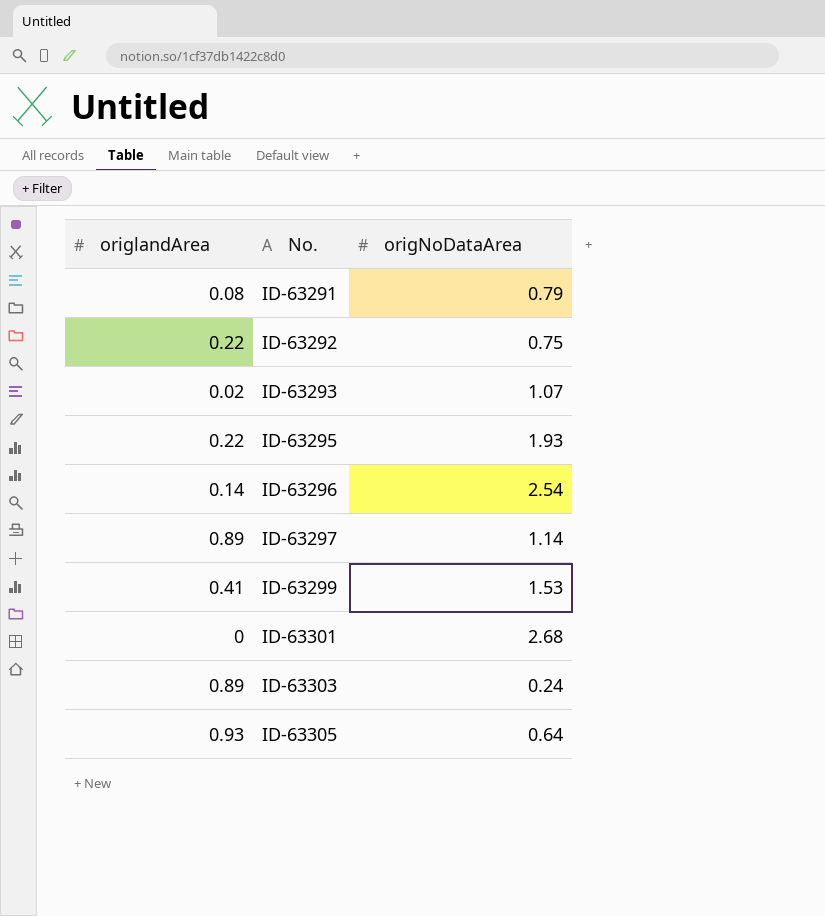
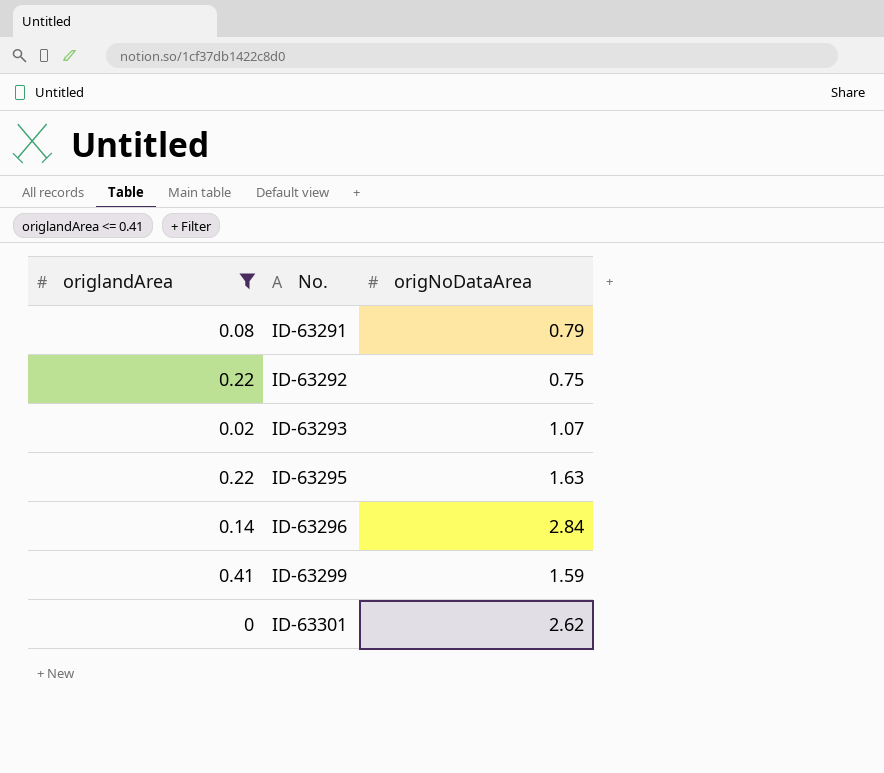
filter: none -> origlandArea <= 0.41
ID-63295 | origNoDataArea: 1.93 -> 1.63
ID-63296 | origNoDataArea: 2.54 -> 2.84
ID-63299 | origNoDataArea: 1.53 -> 1.59
ID-63301 | origNoDataArea: 2.68 -> 2.62

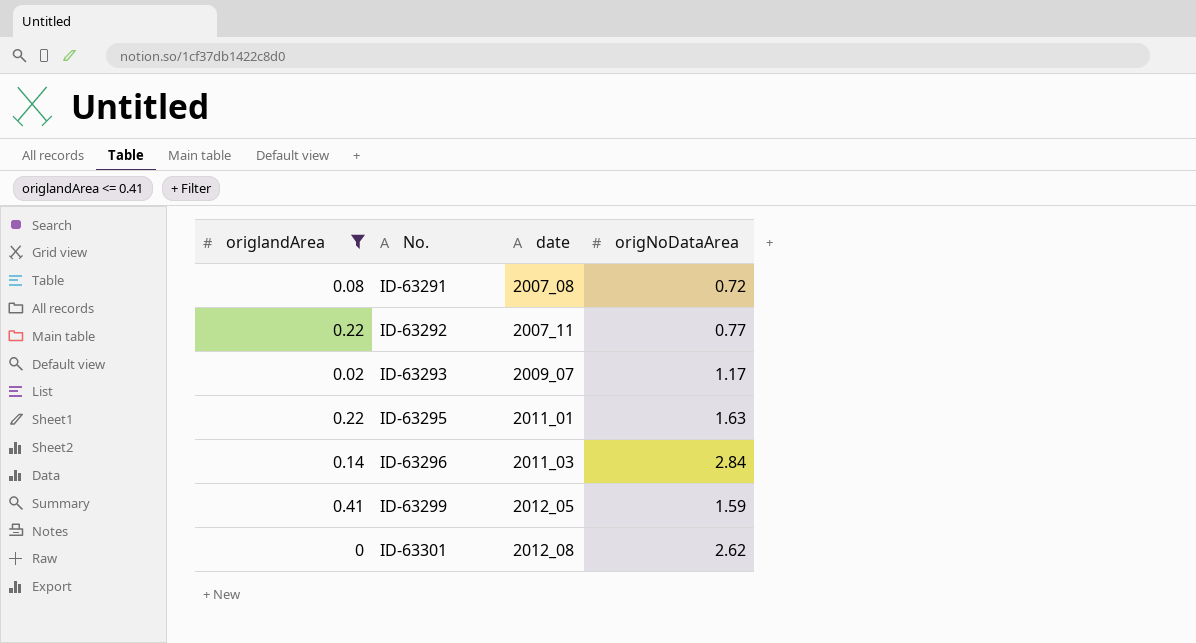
column date | position: none -> 3
ID-63291 | origNoDataArea: 0.79 -> 0.72
ID-63292 | origNoDataArea: 0.75 -> 0.77
ID-63293 | origNoDataArea: 1.07 -> 1.17

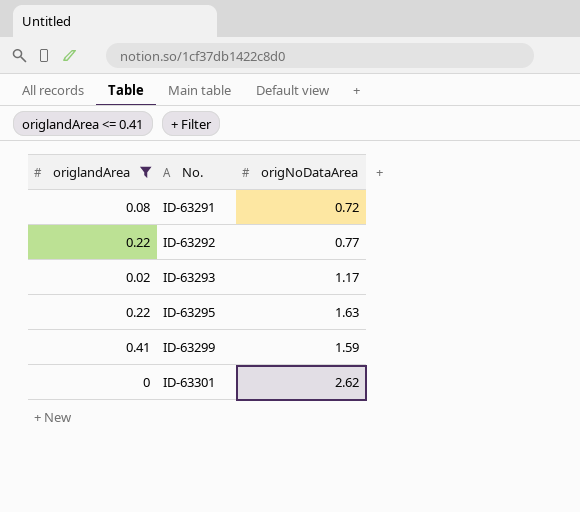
column date | position: 3 -> none
row ID-63296: 0.14 | 2011_03 | 2.84 -> none

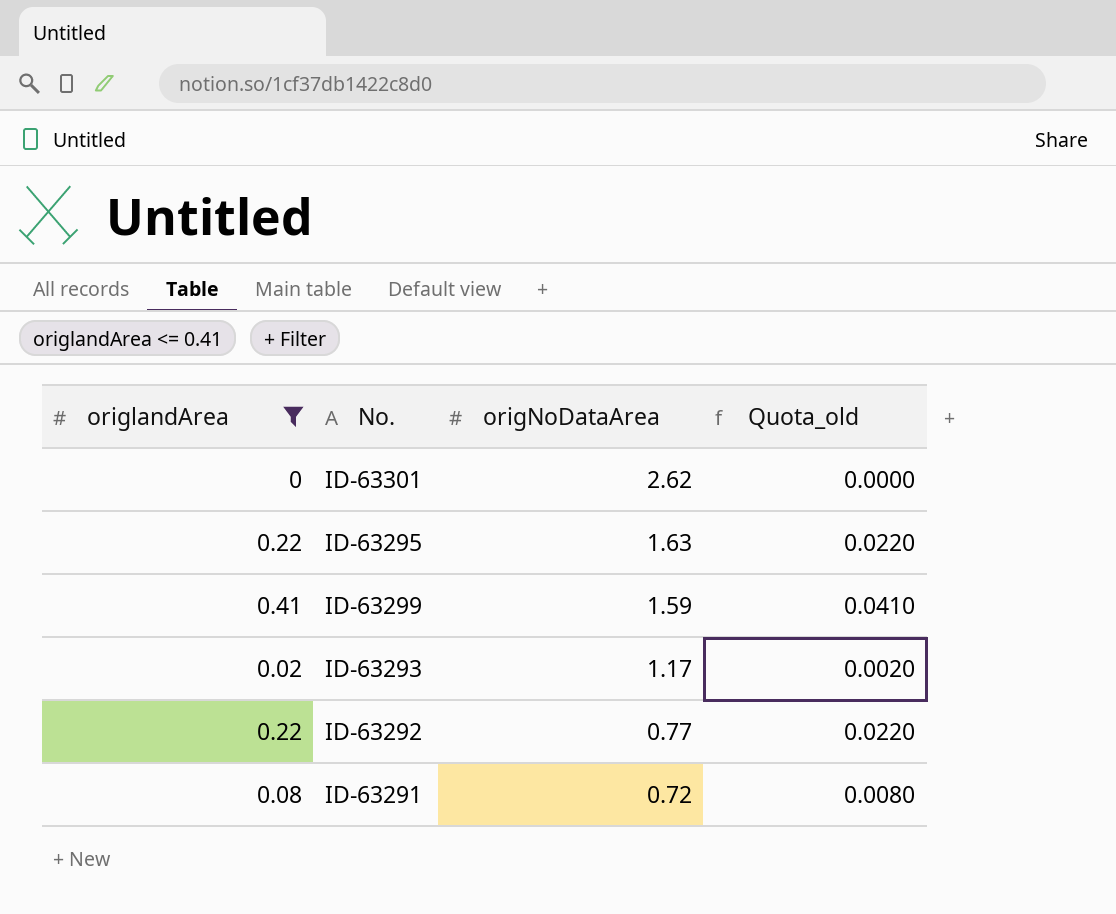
row order: No. ascending -> origNoDataArea descending
column Quota_old | formula: none -> [origlandArea] * 0.1

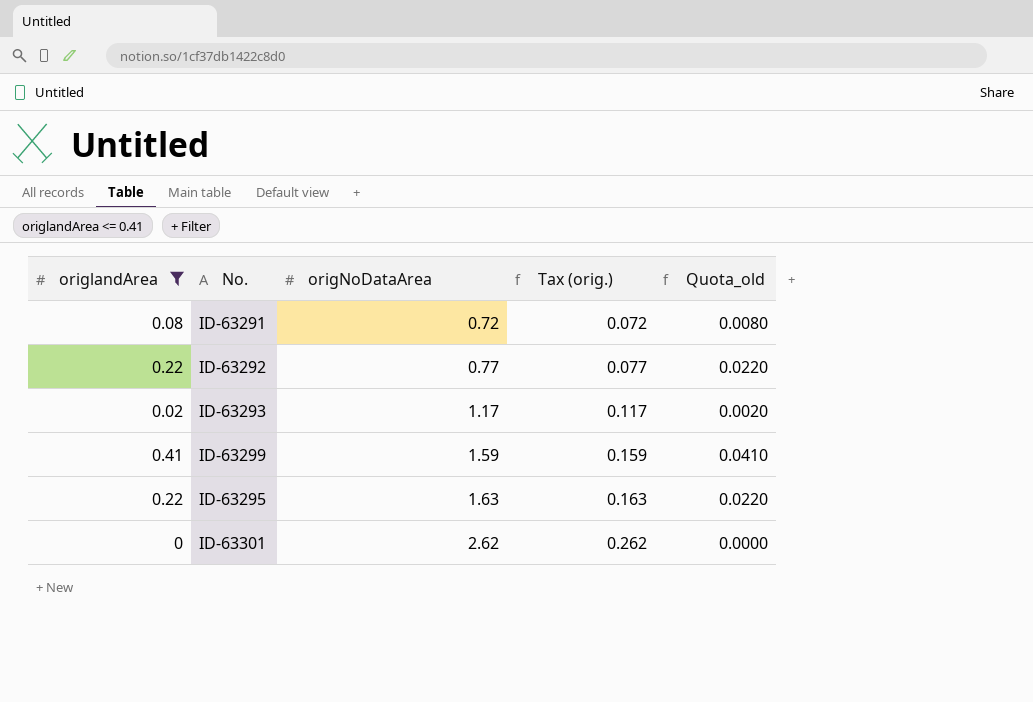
row order: origNoDataArea descending -> origNoDataArea ascending
column Tax (orig.) | formula: none -> [origNoDataArea] * 0.1

